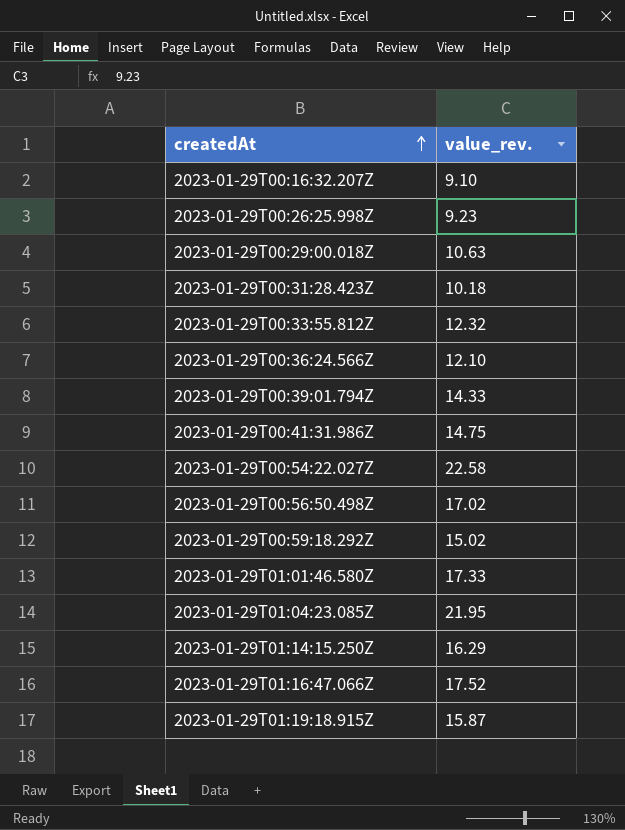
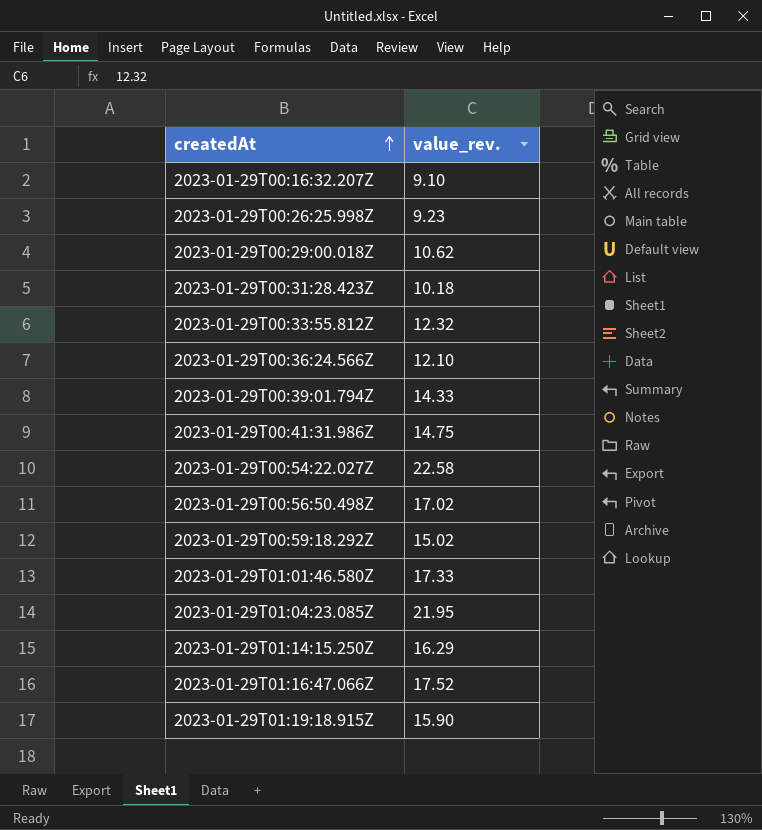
2023-01-29T00:29:00.018Z | value_rev.: 10.63 -> 10.62
2023-01-29T01:19:18.915Z | value_rev.: 15.87 -> 15.90

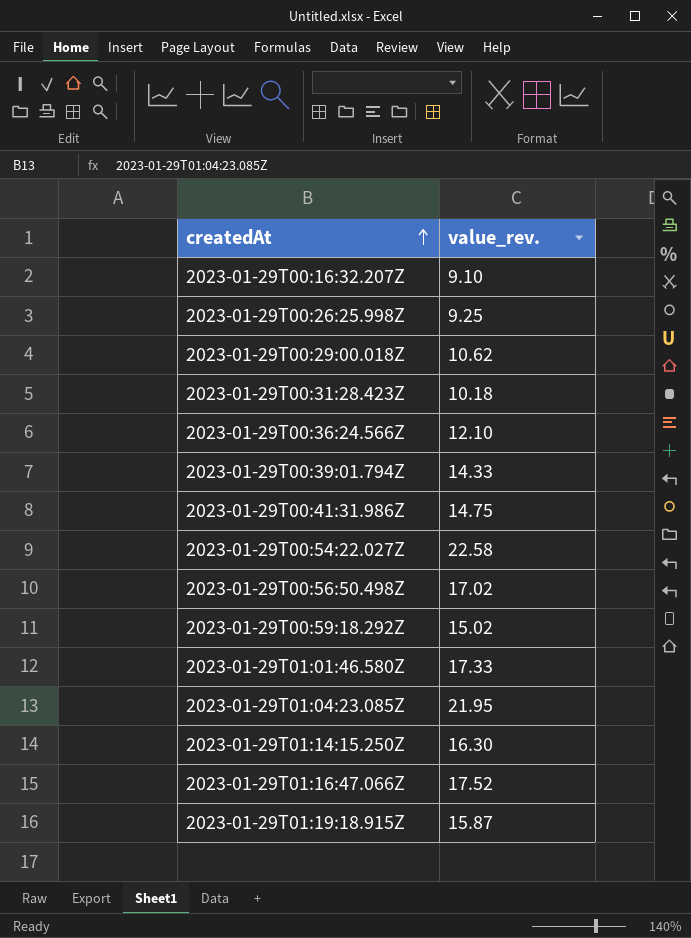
row 2023-01-29T00:33:55.812Z: 12.32 -> none
2023-01-29T00:26:25.998Z | value_rev.: 9.23 -> 9.25
2023-01-29T01:14:15.250Z | value_rev.: 16.29 -> 16.30
2023-01-29T01:19:18.915Z | value_rev.: 15.90 -> 15.87

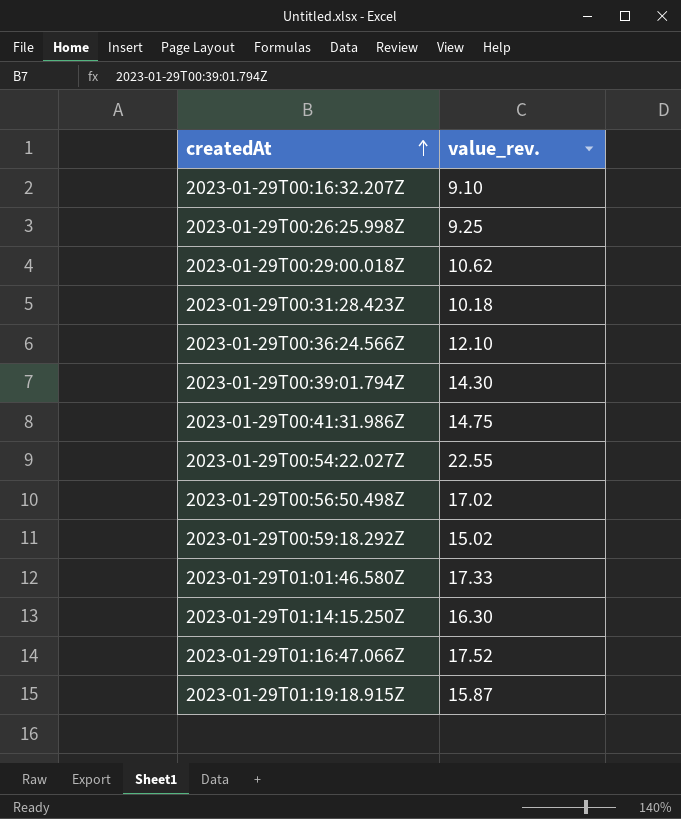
row 2023-01-29T01:04:23.085Z: 21.95 -> none
2023-01-29T00:39:01.794Z | value_rev.: 14.33 -> 14.30
2023-01-29T00:54:22.027Z | value_rev.: 22.58 -> 22.55

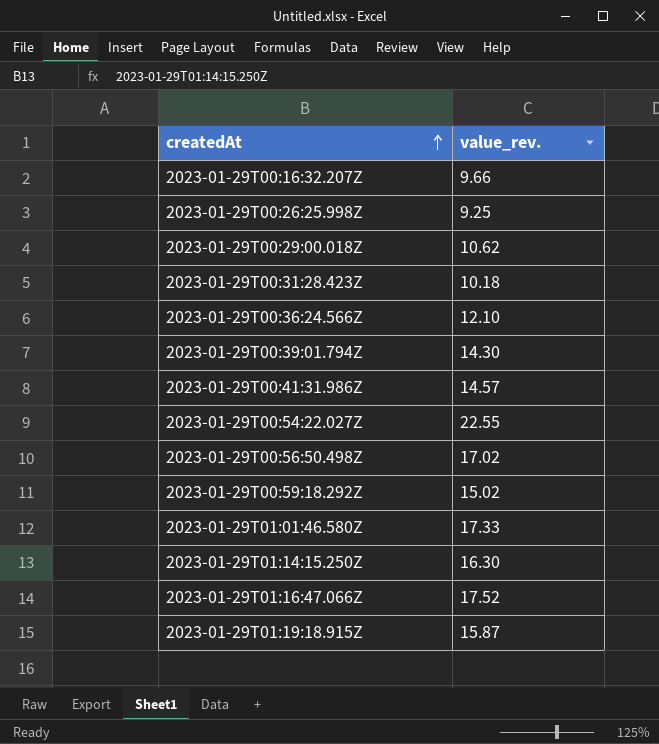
2023-01-29T00:16:32.207Z | value_rev.: 9.10 -> 9.66
2023-01-29T00:41:31.986Z | value_rev.: 14.75 -> 14.57

